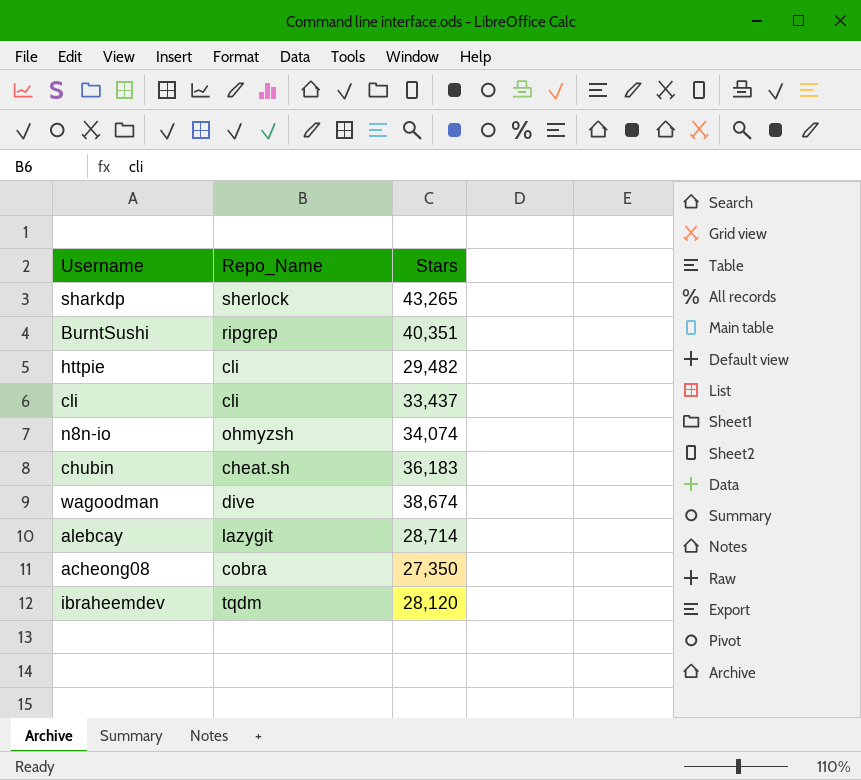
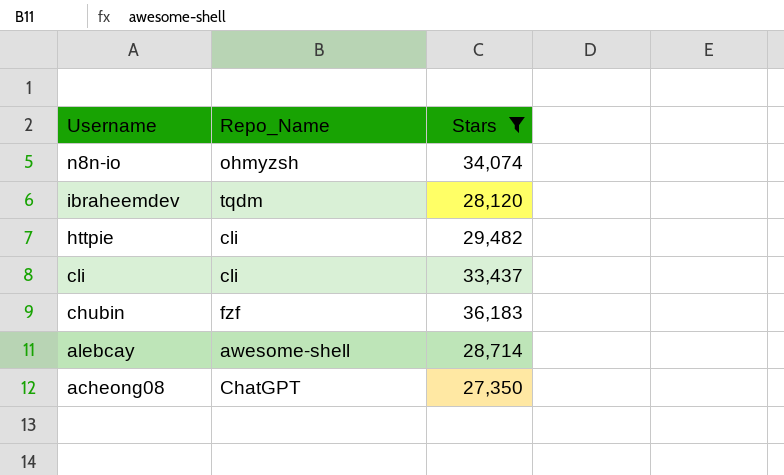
filter: none -> Stars <= 36,183
row order: none -> Username descending
chubin | Repo_Name: cheat.sh -> fzf
alebcay | Repo_Name: lazygit -> awesome-shell
acheong08 | Repo_Name: cobra -> ChatGPT

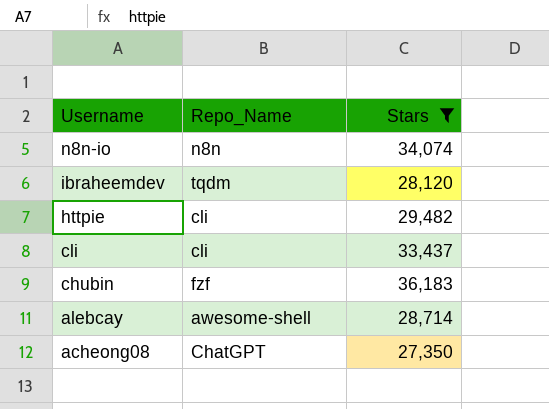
n8n-io | Repo_Name: ohmyzsh -> n8n

